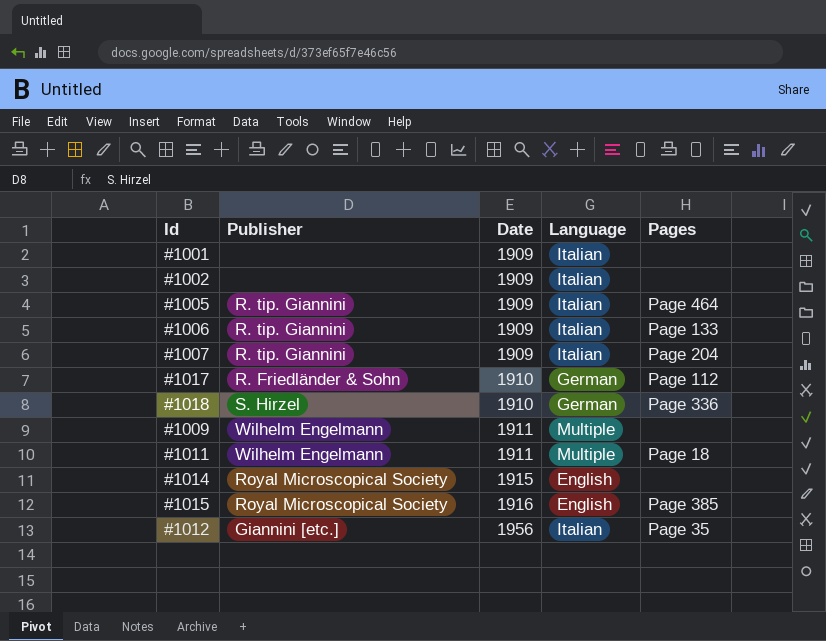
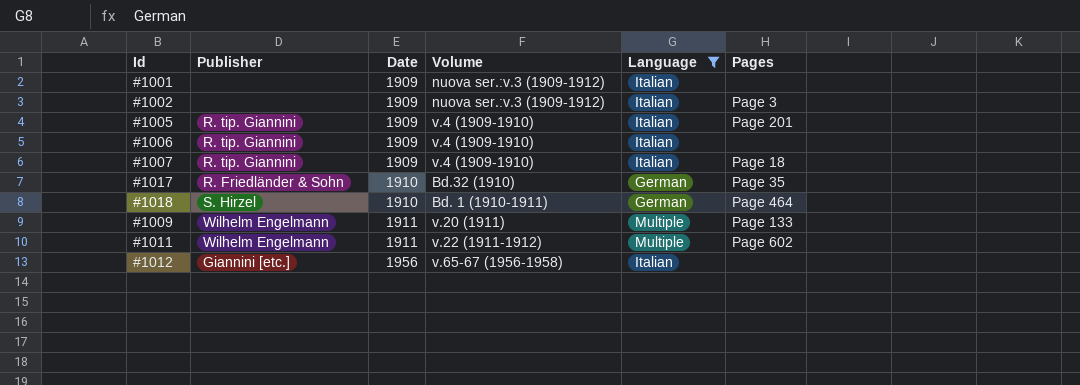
filter: none -> Language != English
column Volume | position: none -> 4
#1002 | Pages: none -> Page 3
#1005 | Pages: Page 464 -> Page 201
#1006 | Pages: Page 133 -> none
#1007 | Pages: Page 204 -> Page 18
#1017 | Pages: Page 112 -> Page 35
#1018 | Pages: Page 336 -> Page 464
#1009 | Pages: none -> Page 133
#1011 | Pages: Page 18 -> Page 602
#1012 | Pages: Page 35 -> none

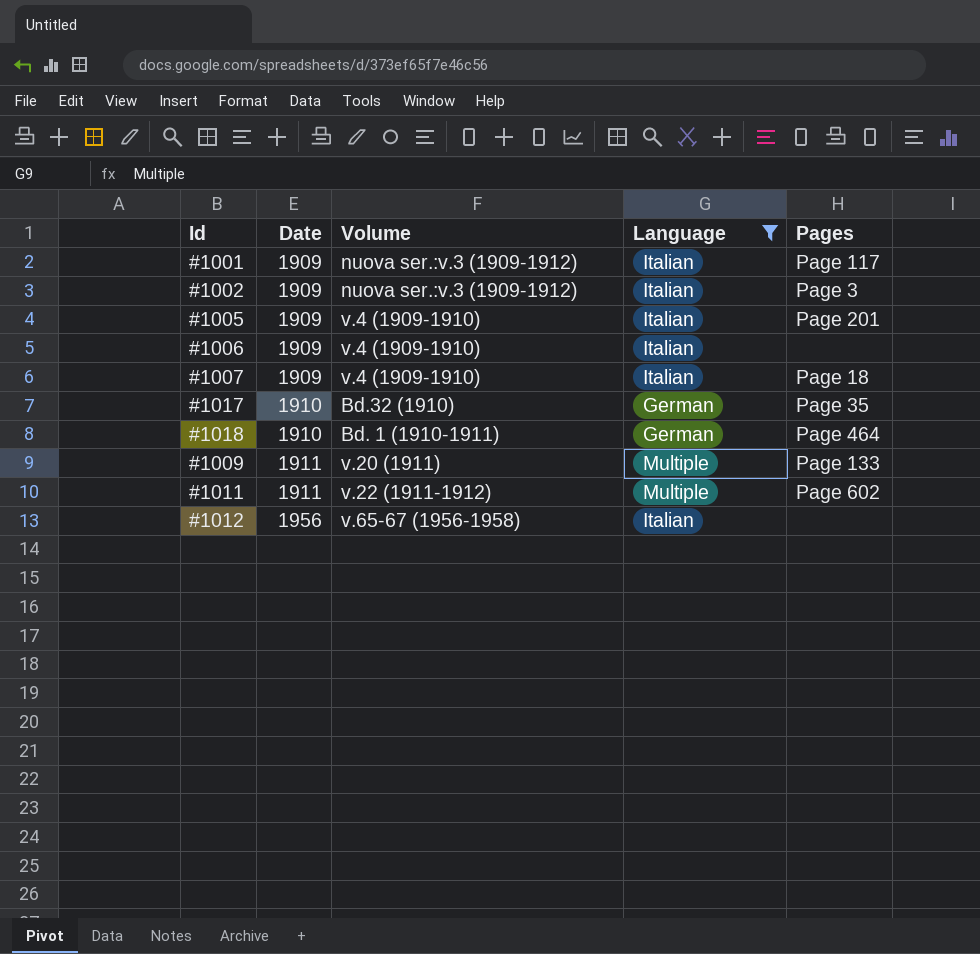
column Publisher | position: 2 -> none
#1001 | Pages: none -> Page 117

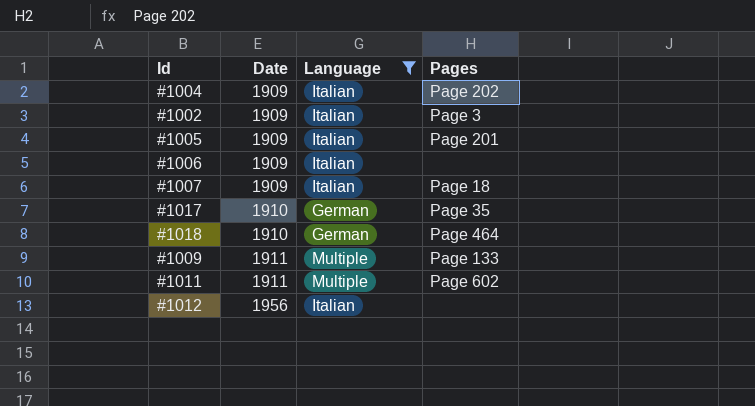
column Volume | position: 3 -> none
row #1001: 1909 | nuova ser.:v.3 (1909-1912) | Italian | Page 117 -> none
row #1004: none -> 1909 | Italian | Page 202

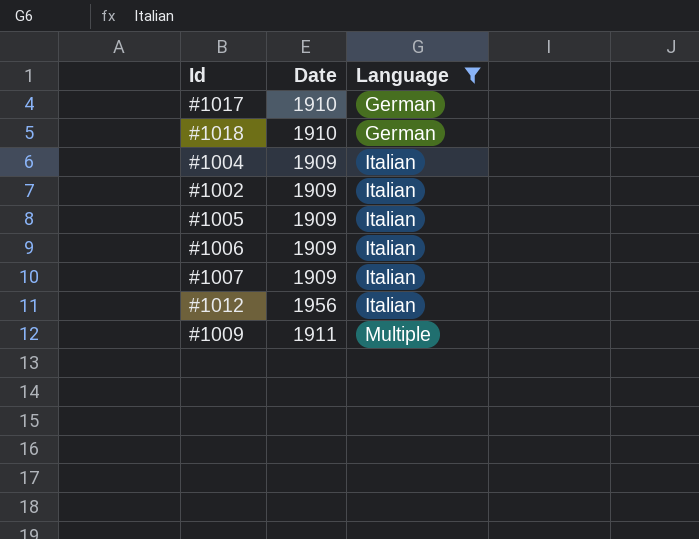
row order: Date ascending -> Language ascending
column Pages | position: 4 -> none
row #1011: 1911 | Multiple | Page 602 -> none

